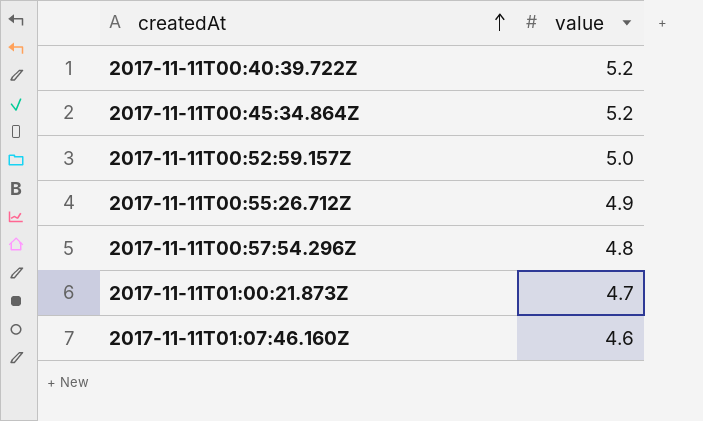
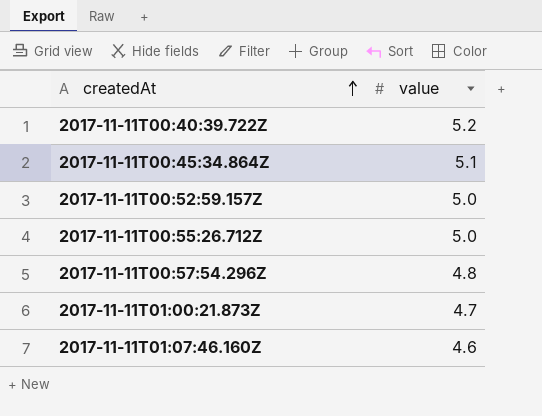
2017-11-11T00:45:34.864Z | value: 5.2 -> 5.1
2017-11-11T00:55:26.712Z | value: 4.9 -> 5.0

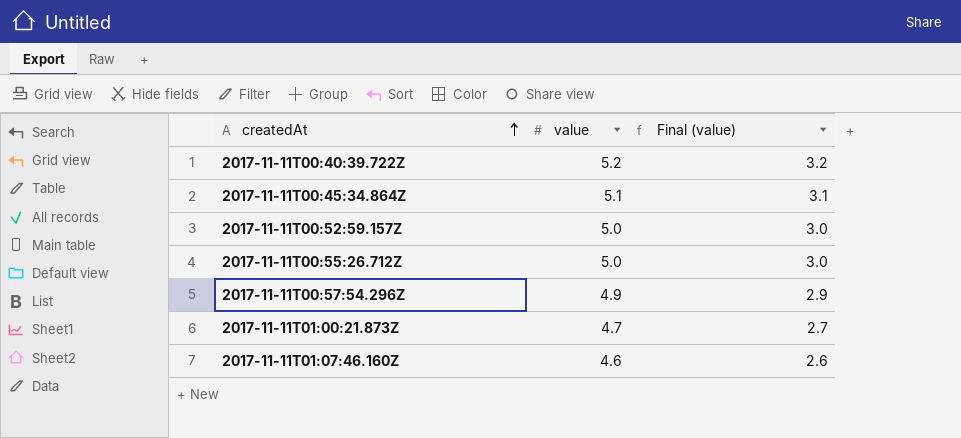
column Final (value) | formula: none -> [value] - 2
2017-11-11T00:57:54.296Z | value: 4.8 -> 4.9

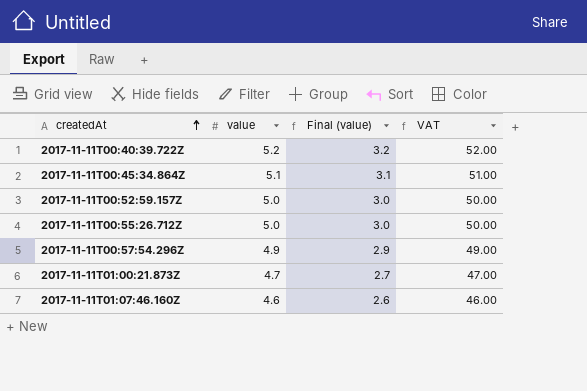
column VAT | formula: none -> [value] * 10

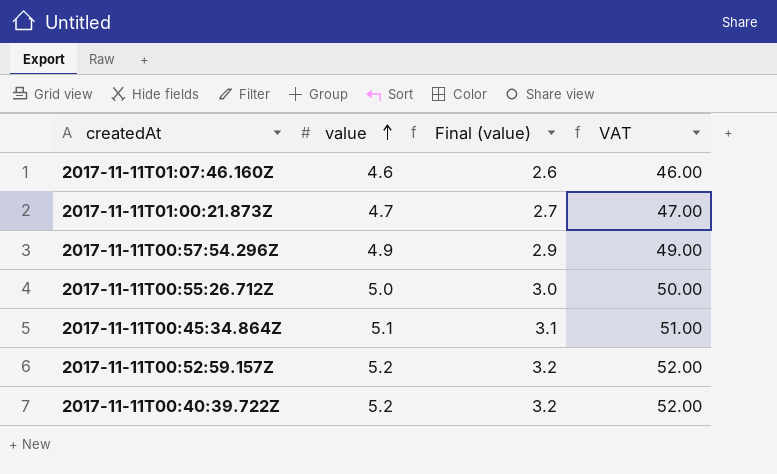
row order: createdAt ascending -> value ascending
2017-11-11T00:52:59.157Z | value: 5.0 -> 5.2
2017-11-11T00:52:59.157Z | Final (value): 3.0 -> 3.2
2017-11-11T00:52:59.157Z | VAT: 50.00 -> 52.00

